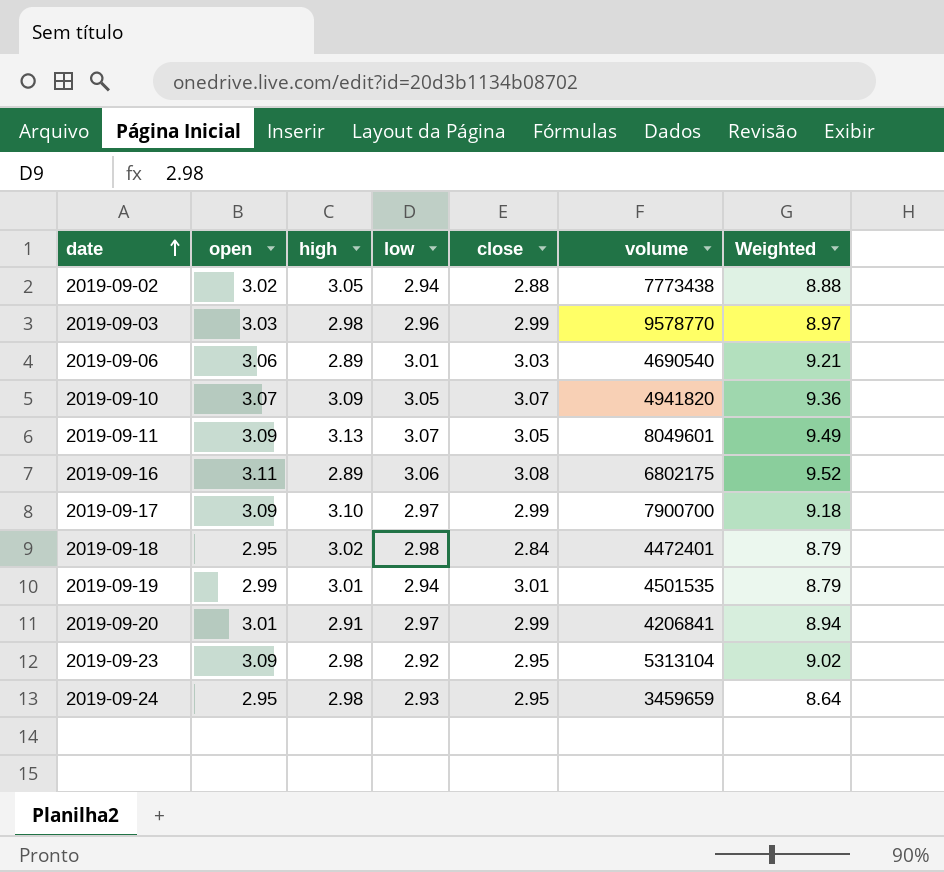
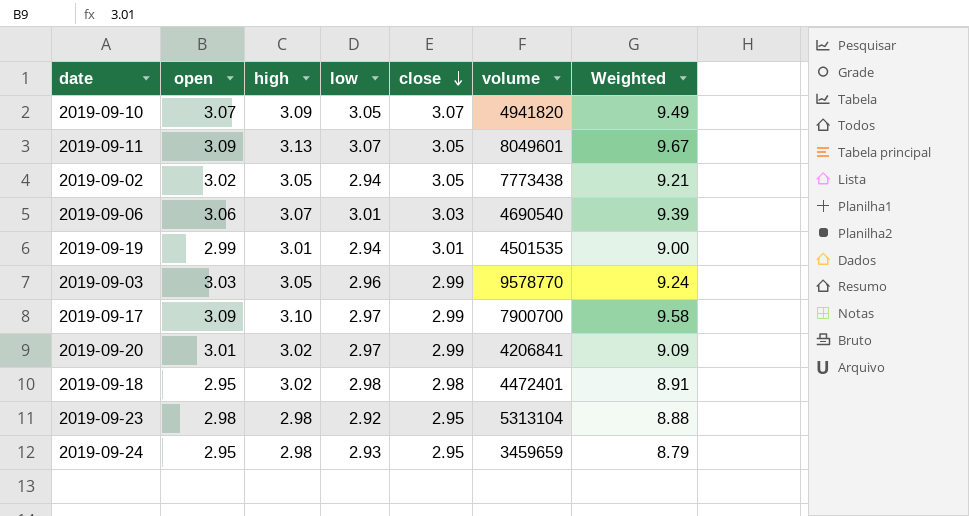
row order: date ascending -> close descending
column Weighted | formula: [open] * [low] -> [open] * [high]
row 2019-09-16: 3.11 | 2.89 | 3.06 | 3.08 | 6802175 | 9.52 -> none
2019-09-02 | close: 2.88 -> 3.05
2019-09-06 | high: 2.89 -> 3.07
2019-09-03 | high: 2.98 -> 3.05
2019-09-20 | high: 2.91 -> 3.02
2019-09-18 | close: 2.84 -> 2.98
2019-09-23 | open: 3.09 -> 2.98

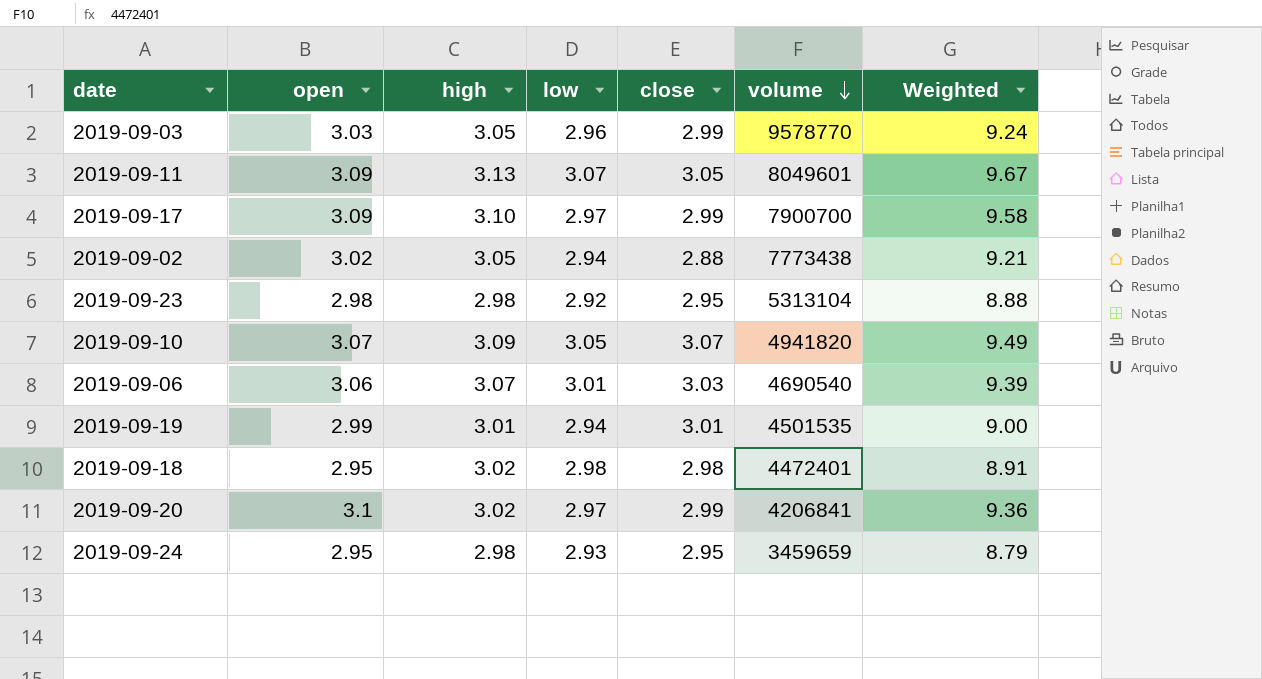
row order: close descending -> volume descending
2019-09-02 | close: 3.05 -> 2.88
2019-09-20 | open: 3.01 -> 3.1
2019-09-20 | Weighted: 9.09 -> 9.36

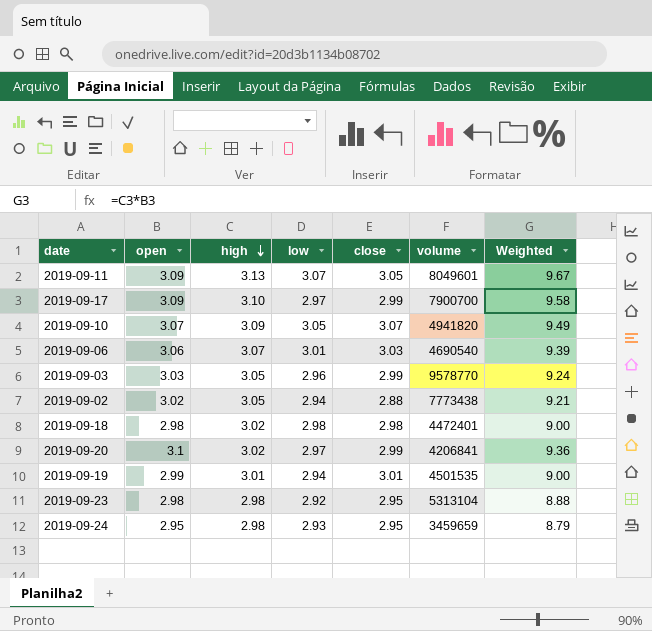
row order: volume descending -> high descending
2019-09-18 | open: 2.95 -> 2.98
2019-09-18 | Weighted: 8.91 -> 9.00

